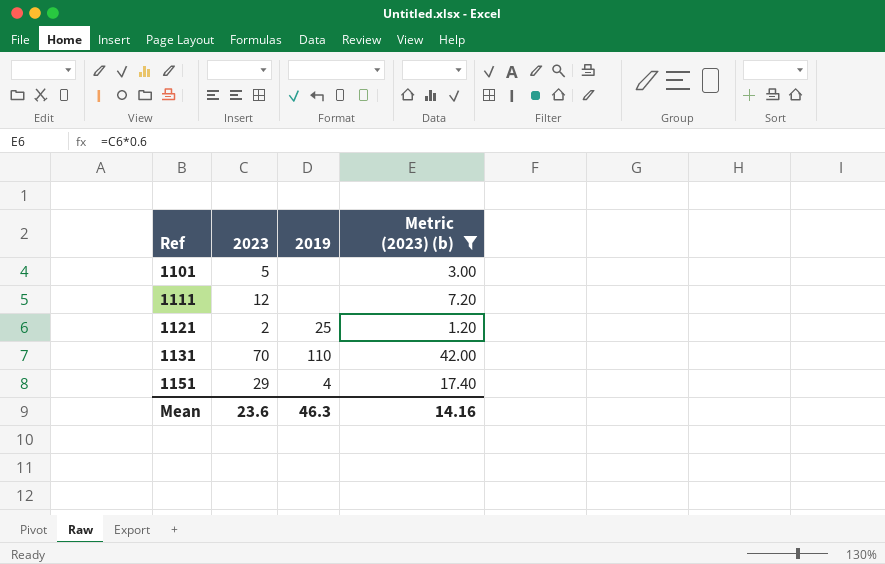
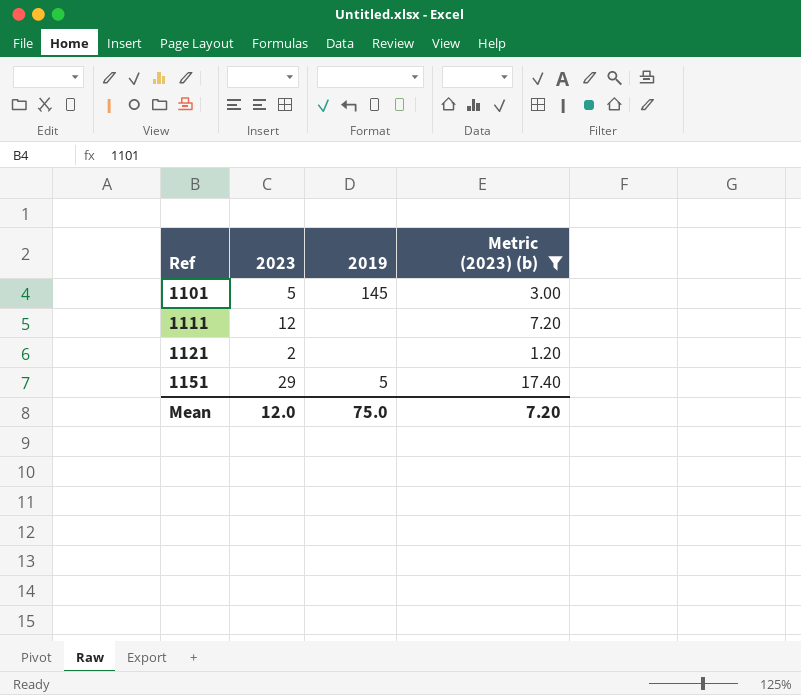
row 1131: 70 | 110 | 42.00 -> none
1101 | 2019: none -> 145
1121 | 2019: 25 -> none
1151 | 2019: 4 -> 5
Mean | 2023: 23.6 -> 12.0
Mean | 2019: 46.3 -> 75.0
Mean | Metric (2023) (b): 14.16 -> 7.20

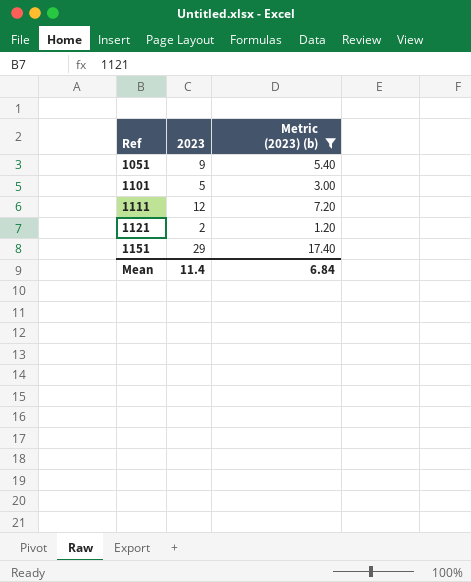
column 2019 | position: 3 -> none
row 1051: none -> 9 | 5.40
Mean | 2023: 12.0 -> 11.4
Mean | Metric (2023) (b): 7.20 -> 6.84

